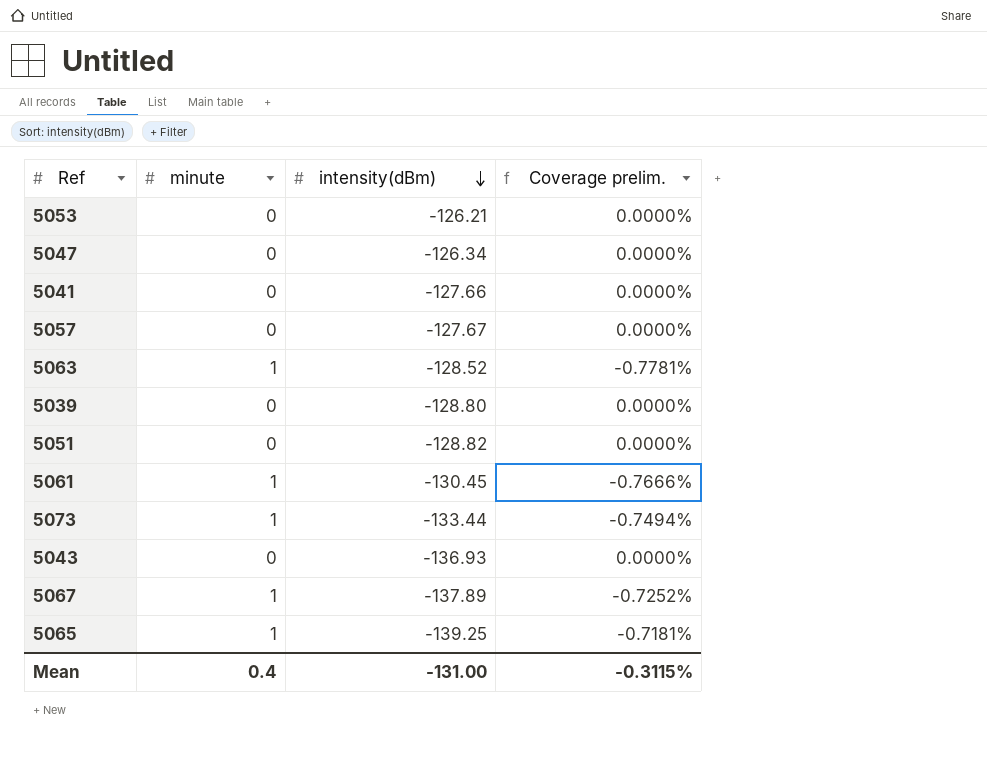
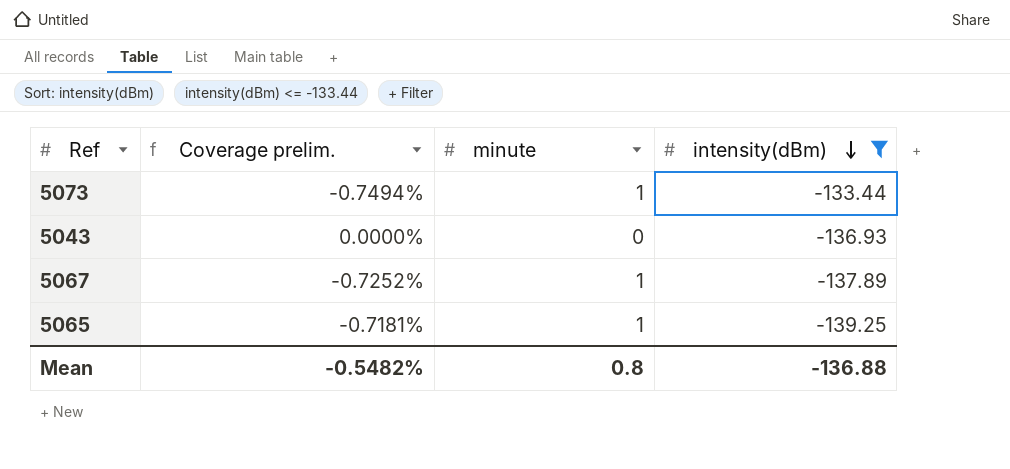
filter: none -> intensity(dBm) <= -133.44
column Coverage prelim. | position: 4 -> 2
Mean | Coverage prelim.: -0.3115% -> -0.5482%
Mean | minute: 0.4 -> 0.8
Mean | intensity(dBm): -131.00 -> -136.88

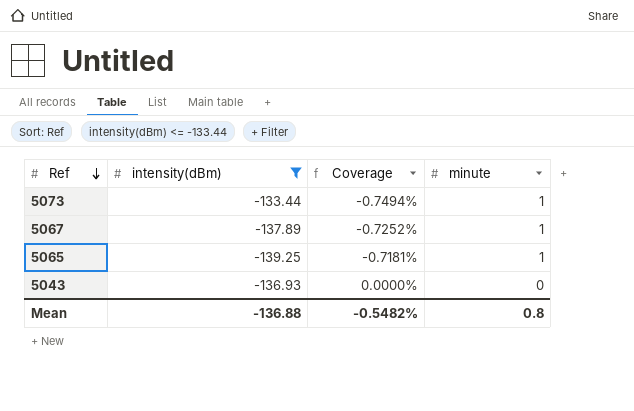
row order: intensity(dBm) descending -> Ref descending
column intensity(dBm) | position: 4 -> 2
column name: Coverage prelim. -> Coverage

